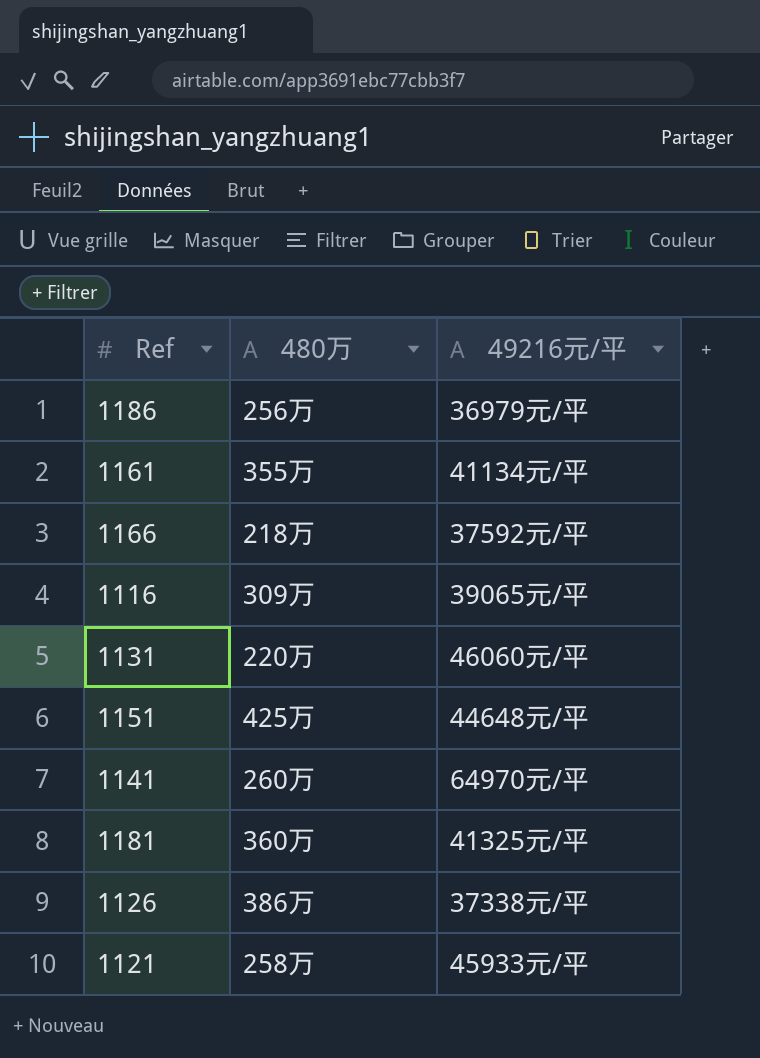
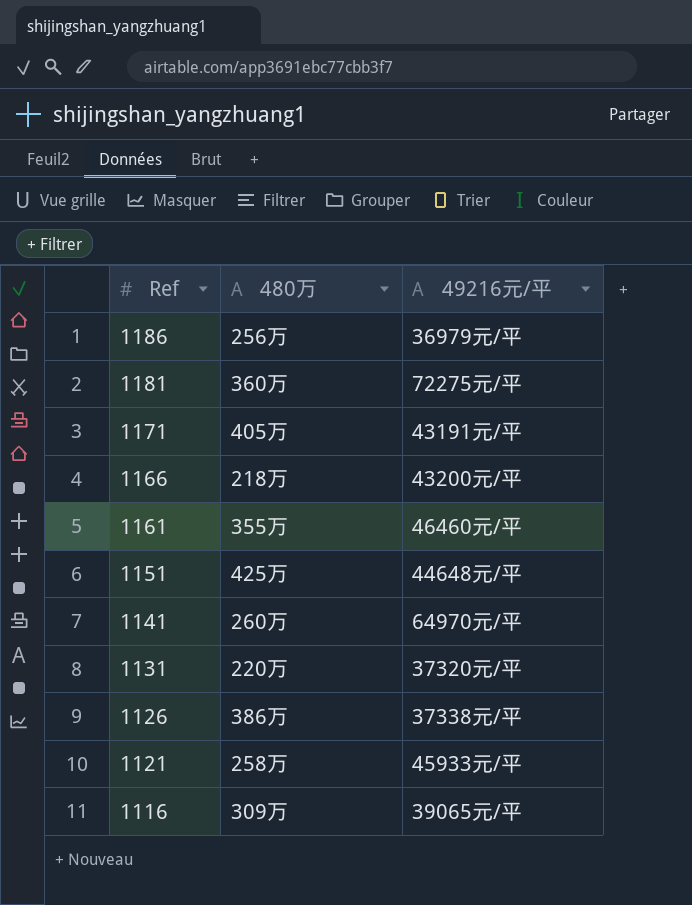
row order: none -> Ref descending
1181 | 49216元/平: 41325元/平 -> 72275元/平
row 1171: none -> 405万 | 43191元/平
1166 | 49216元/平: 37592元/平 -> 43200元/平
1161 | 49216元/平: 41134元/平 -> 46460元/平
1131 | 49216元/平: 46060元/平 -> 37320元/平

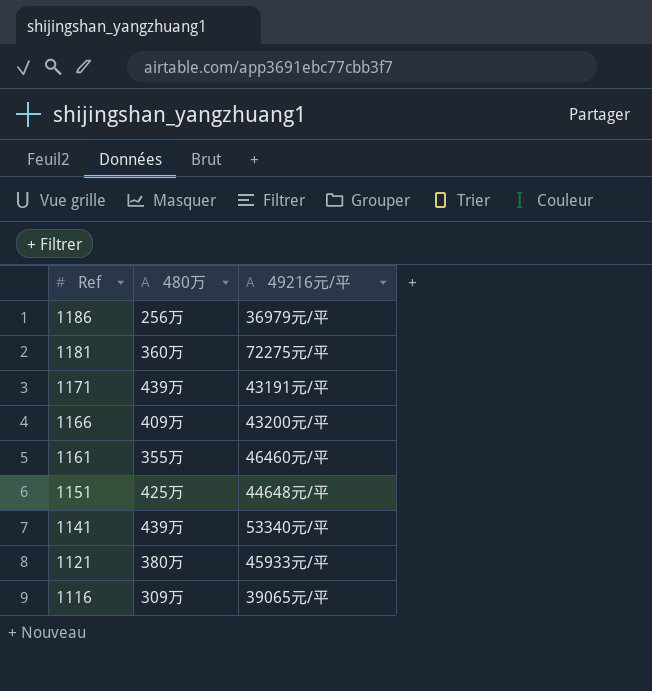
row 1131: 220万 | 37320元/平 -> none
row 1126: 386万 | 37338元/平 -> none
1171 | 480万: 405万 -> 439万
1166 | 480万: 218万 -> 409万
1141 | 480万: 260万 -> 439万
1141 | 49216元/平: 64970元/平 -> 53340元/平
1121 | 480万: 258万 -> 380万

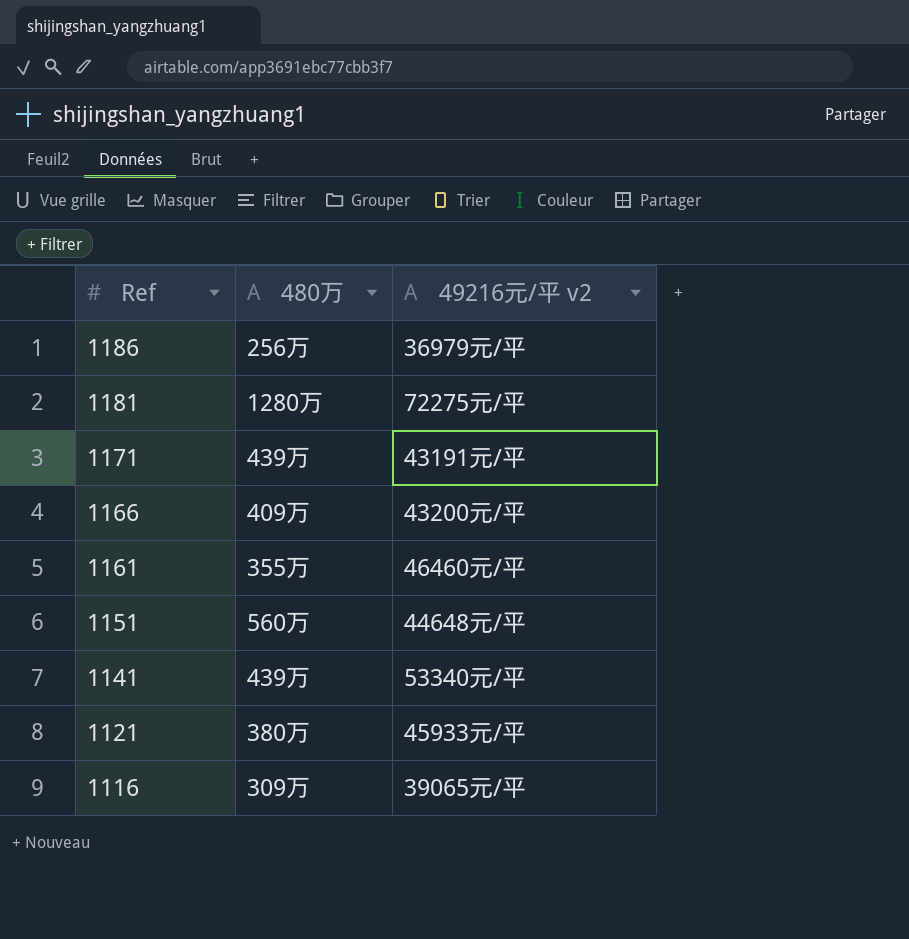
column name: 49216元/平 -> 49216元/平 v2
1181 | 480万: 360万 -> 1280万
1151 | 480万: 425万 -> 560万

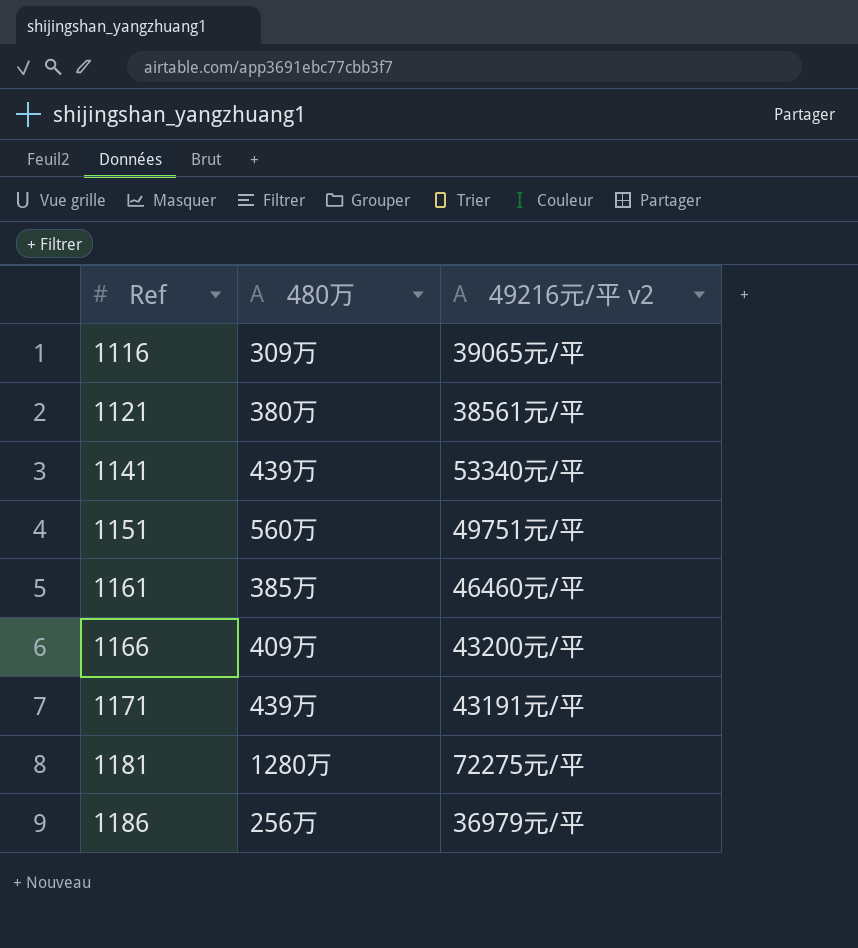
row order: Ref descending -> Ref ascending
1121 | 49216元/平 v2: 45933元/平 -> 38561元/平
1151 | 49216元/平 v2: 44648元/平 -> 49751元/平
1161 | 480万: 355万 -> 385万

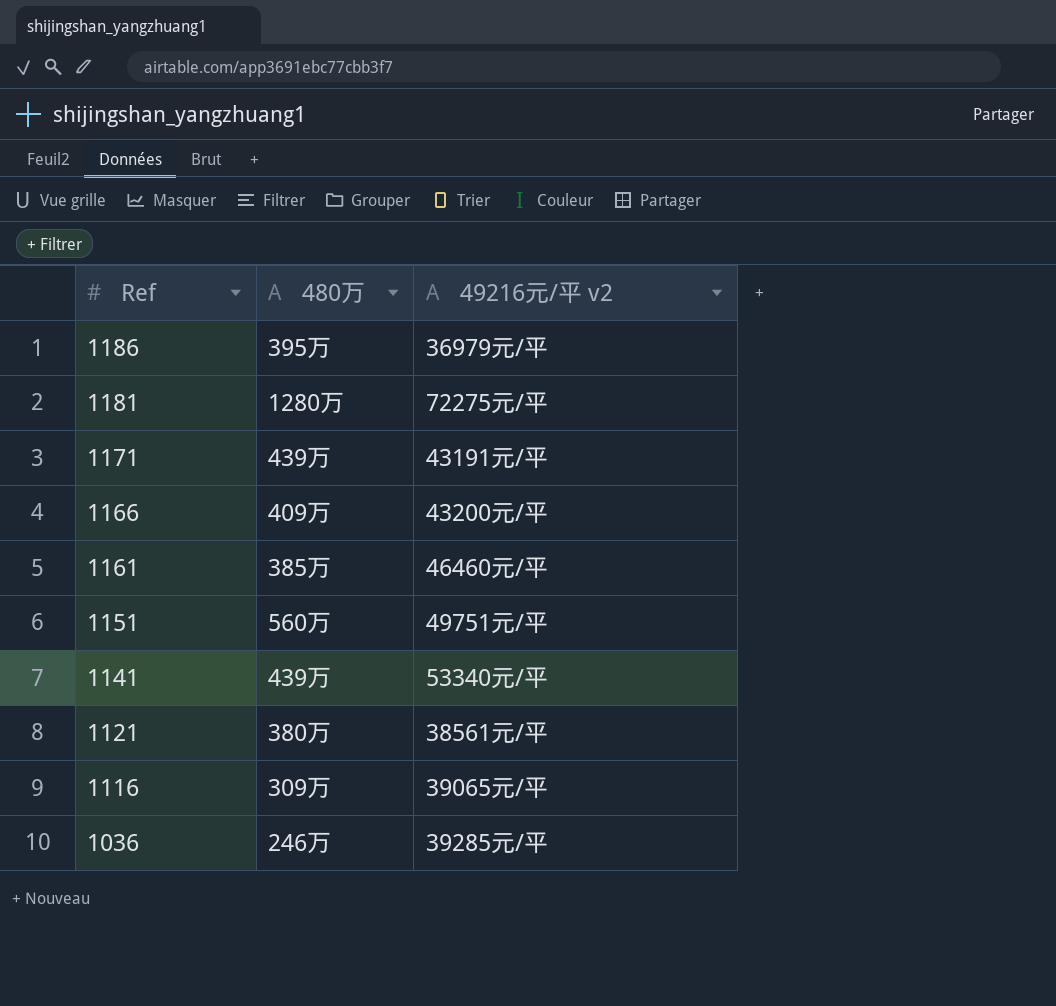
row order: Ref ascending -> Ref descending
1186 | 480万: 256万 -> 395万
row 1036: none -> 246万 | 39285元/平

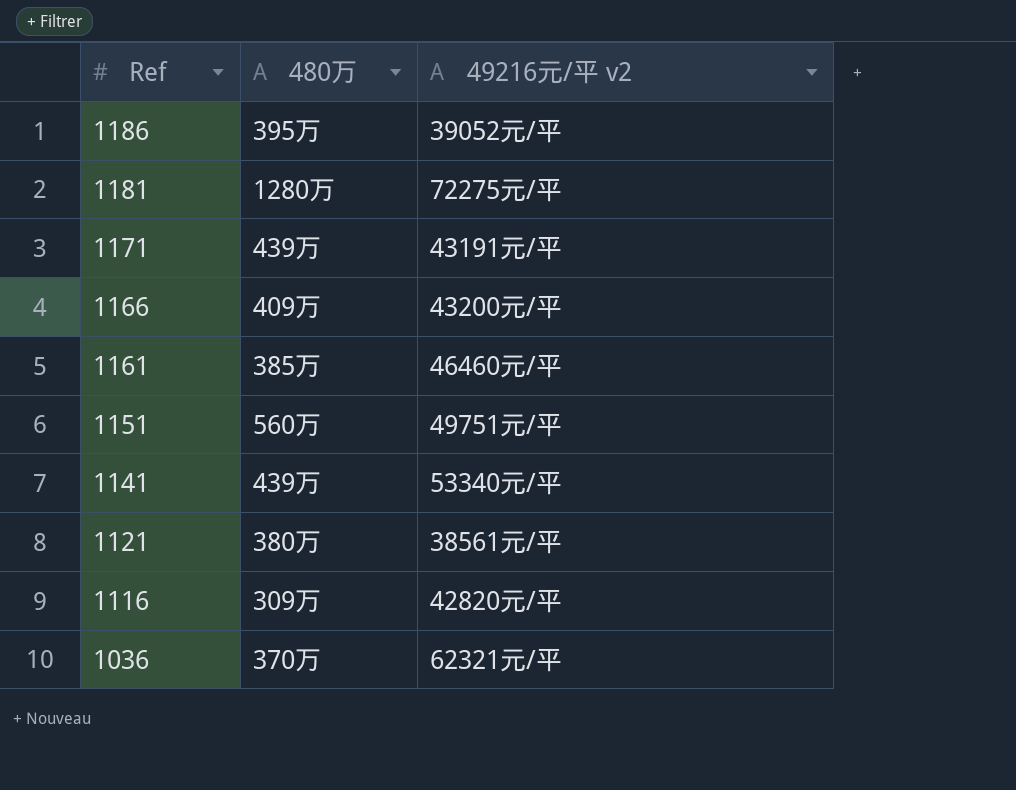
1186 | 49216元/平 v2: 36979元/平 -> 39052元/平
1116 | 49216元/平 v2: 39065元/平 -> 42820元/平
1036 | 480万: 246万 -> 370万
1036 | 49216元/平 v2: 39285元/平 -> 62321元/平

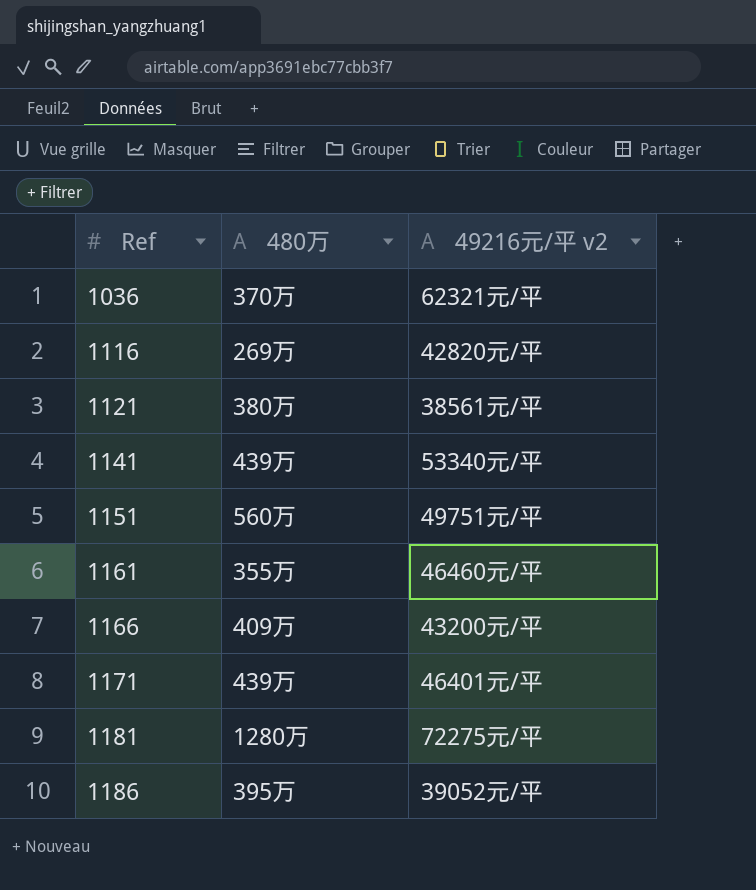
row order: Ref descending -> Ref ascending
1116 | 480万: 309万 -> 269万
1161 | 480万: 385万 -> 355万
1171 | 49216元/平 v2: 43191元/平 -> 46401元/平

